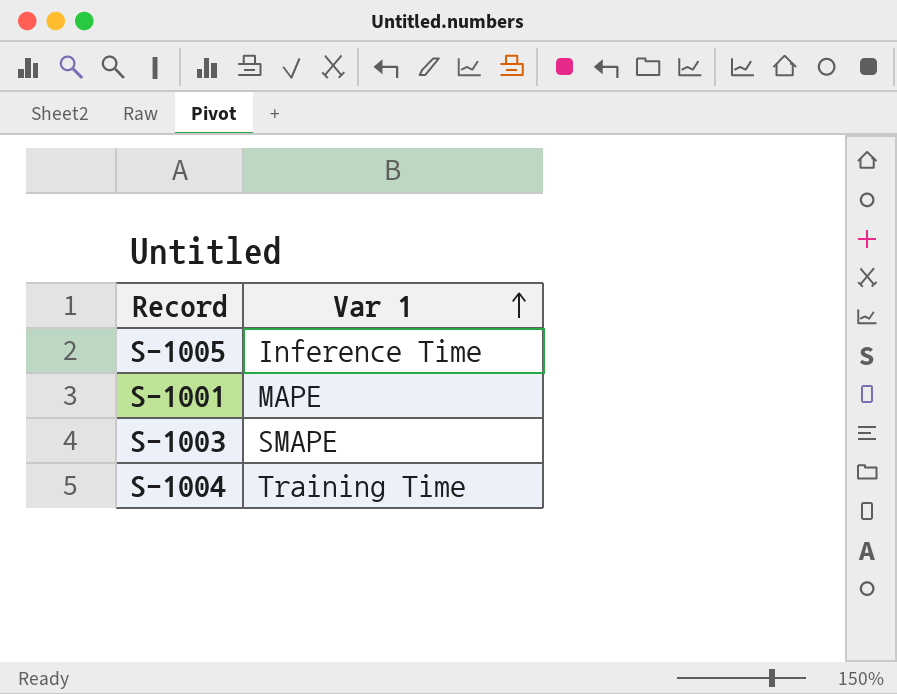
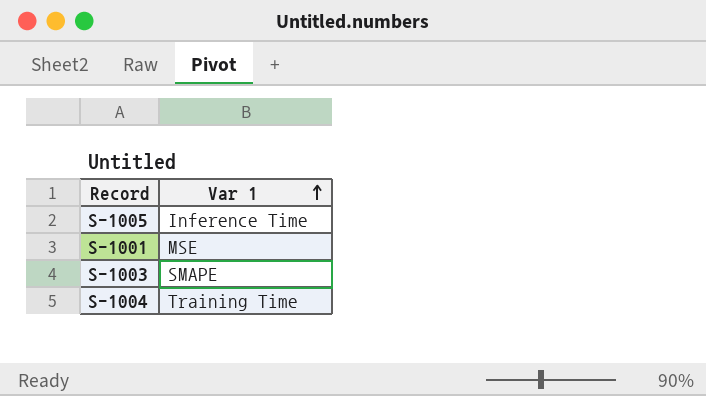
S-1001 | Var 1: MAPE -> MSE

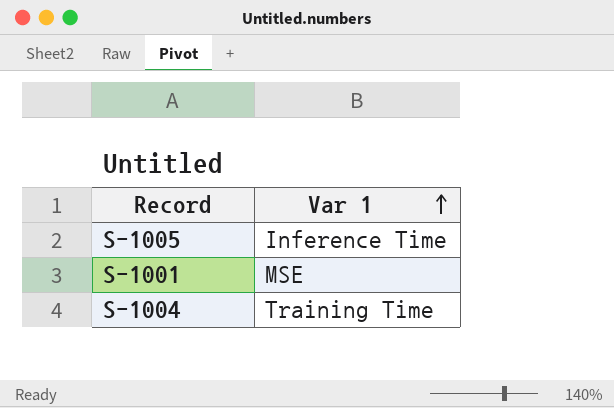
row S-1003: SMAPE -> none

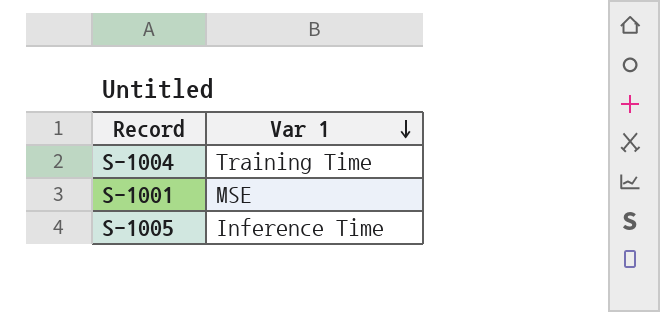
row order: Var 1 ascending -> Var 1 descending

